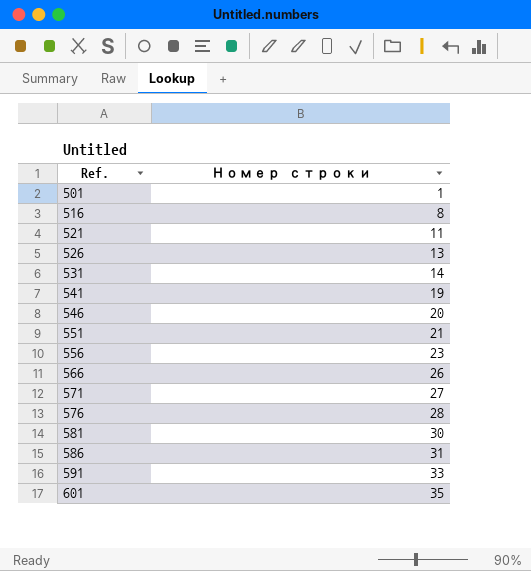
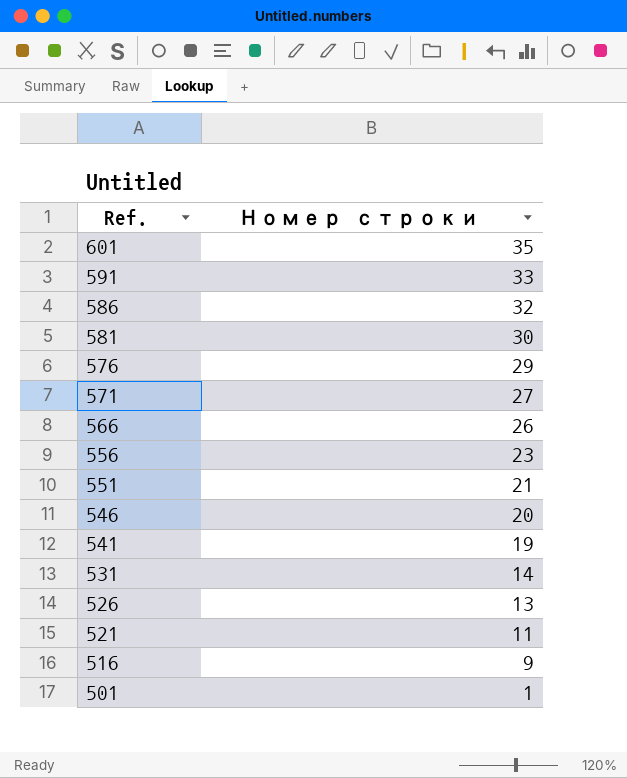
row order: Ref. ascending -> Ref. descending
586 | Номер строки: 31 -> 32
576 | Номер строки: 28 -> 29
516 | Номер строки: 8 -> 9

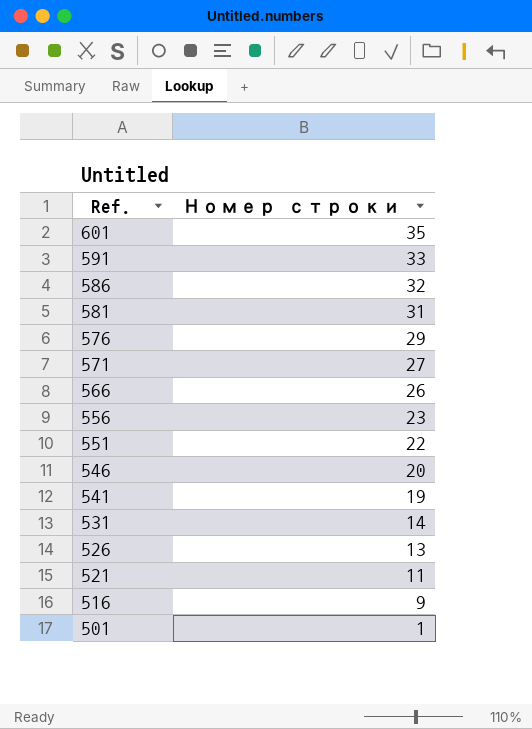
581 | Номер строки: 30 -> 31
551 | Номер строки: 21 -> 22

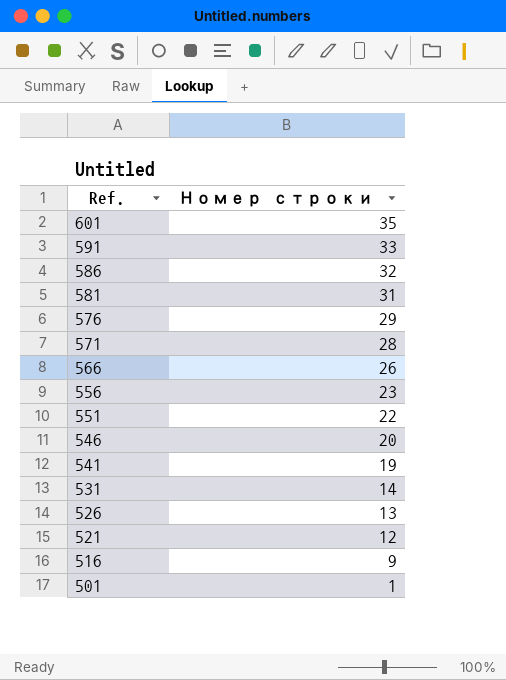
571 | Номер строки: 27 -> 28
521 | Номер строки: 11 -> 12

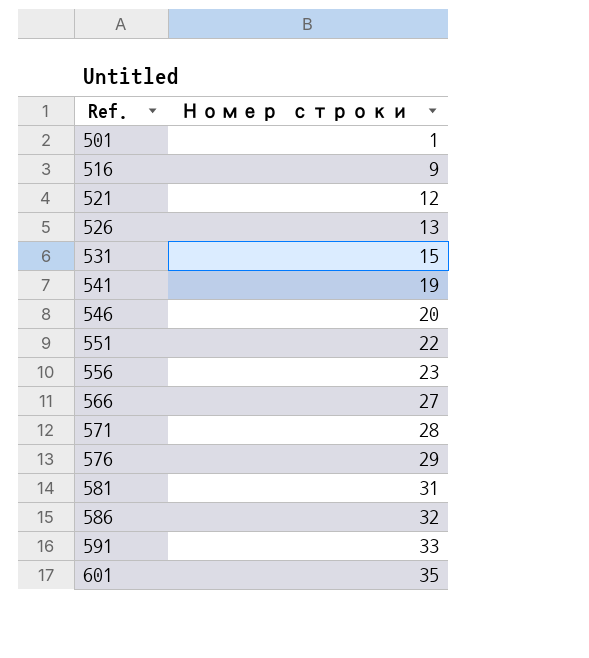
row order: Ref. descending -> Ref. ascending
531 | Номер строки: 14 -> 15
566 | Номер строки: 26 -> 27

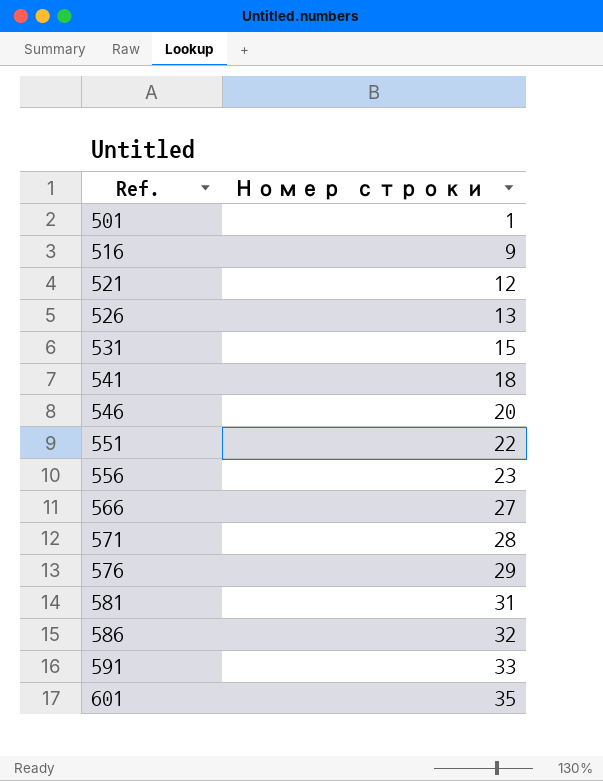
541 | Номер строки: 19 -> 18

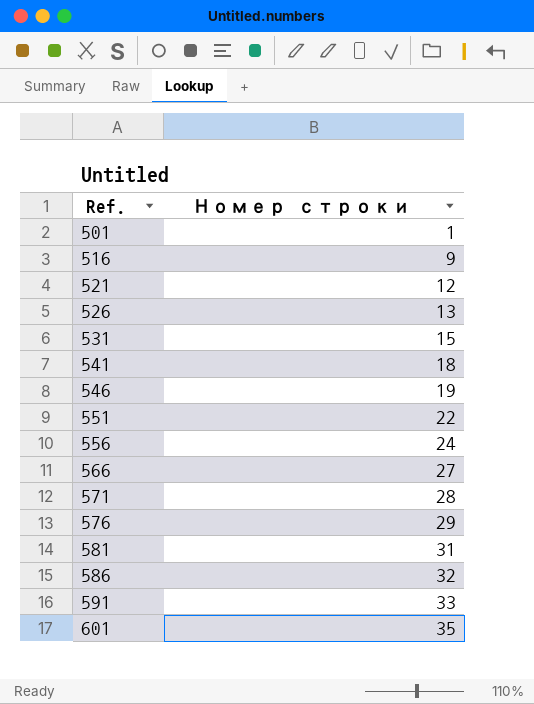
546 | Номер строки: 20 -> 19
556 | Номер строки: 23 -> 24

